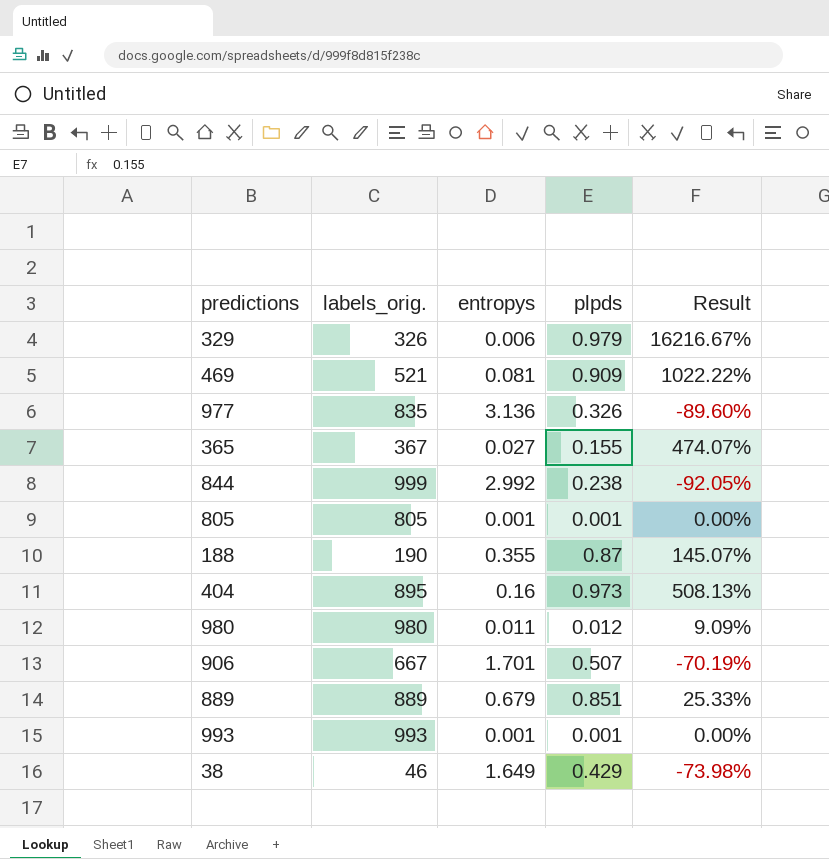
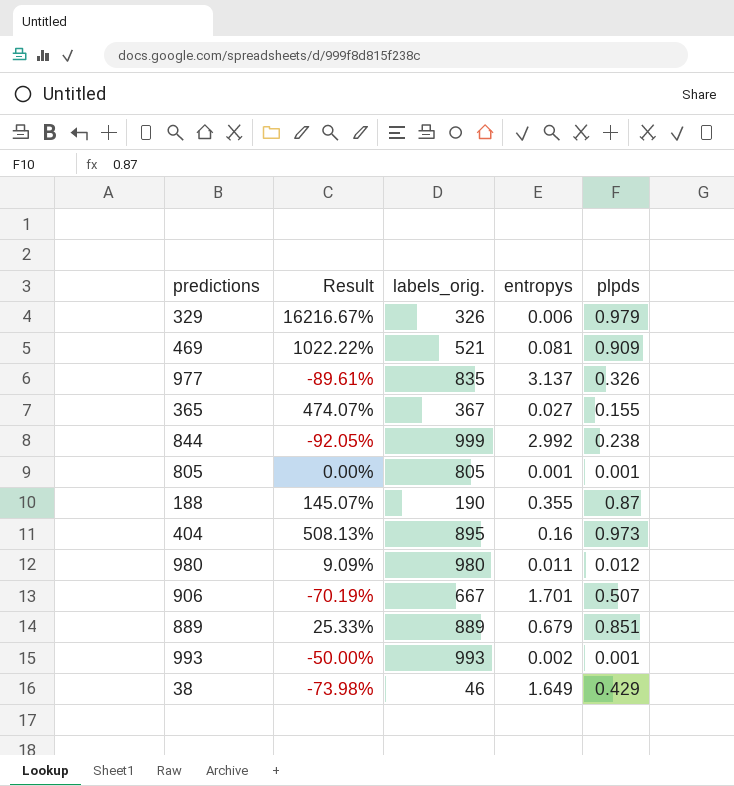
column Result | position: 5 -> 2
977 | Result: -89.60% -> -89.61%
977 | entropys: 3.136 -> 3.137
993 | Result: 0.00% -> -50.00%
993 | entropys: 0.001 -> 0.002

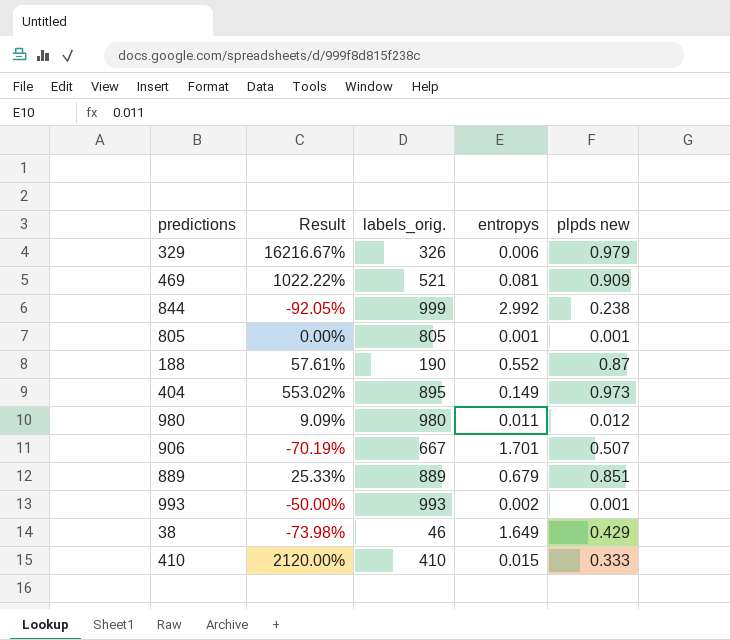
column name: plpds -> plpds new
row 977: -89.61% | 835 | 3.137 | 0.326 -> none
row 365: 474.07% | 367 | 0.027 | 0.155 -> none
188 | Result: 145.07% -> 57.61%
188 | entropys: 0.355 -> 0.552
404 | Result: 508.13% -> 553.02%
404 | entropys: 0.16 -> 0.149
row 410: none -> 2120.00% | 410 | 0.015 | 0.333

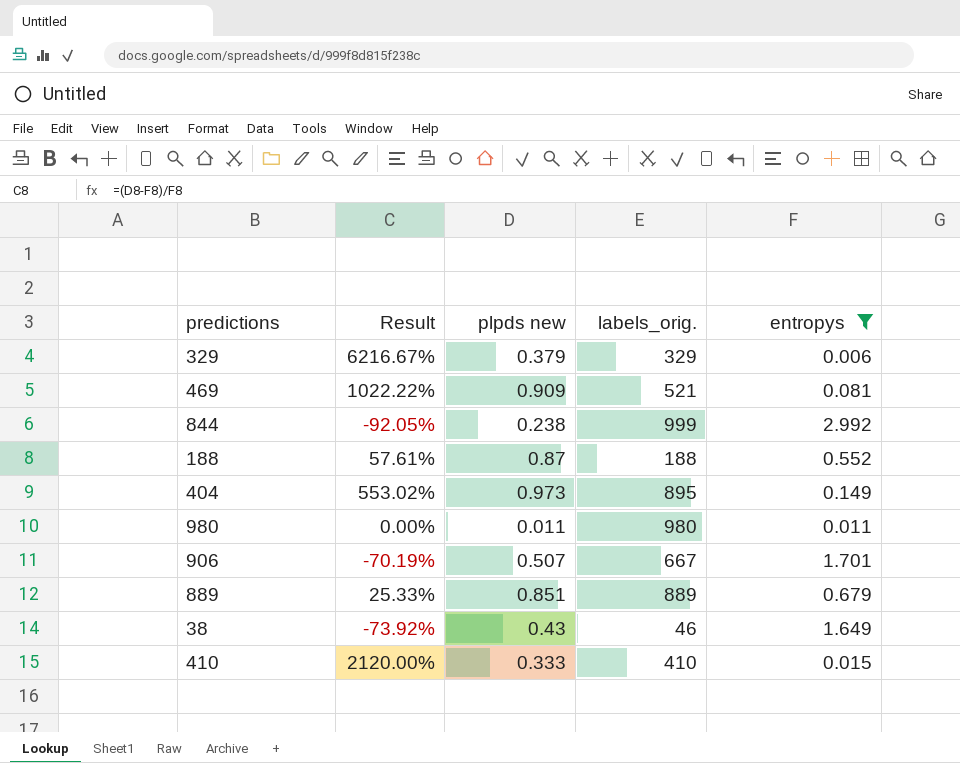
filter: none -> entropys >= 0.006
column plpds new | position: 5 -> 3
329 | Result: 16216.67% -> 6216.67%
329 | plpds new: 0.979 -> 0.379
329 | labels_orig.: 326 -> 329
188 | labels_orig.: 190 -> 188
980 | Result: 9.09% -> 0.00%
980 | plpds new: 0.012 -> 0.011
38 | Result: -73.98% -> -73.92%
38 | plpds new: 0.429 -> 0.43

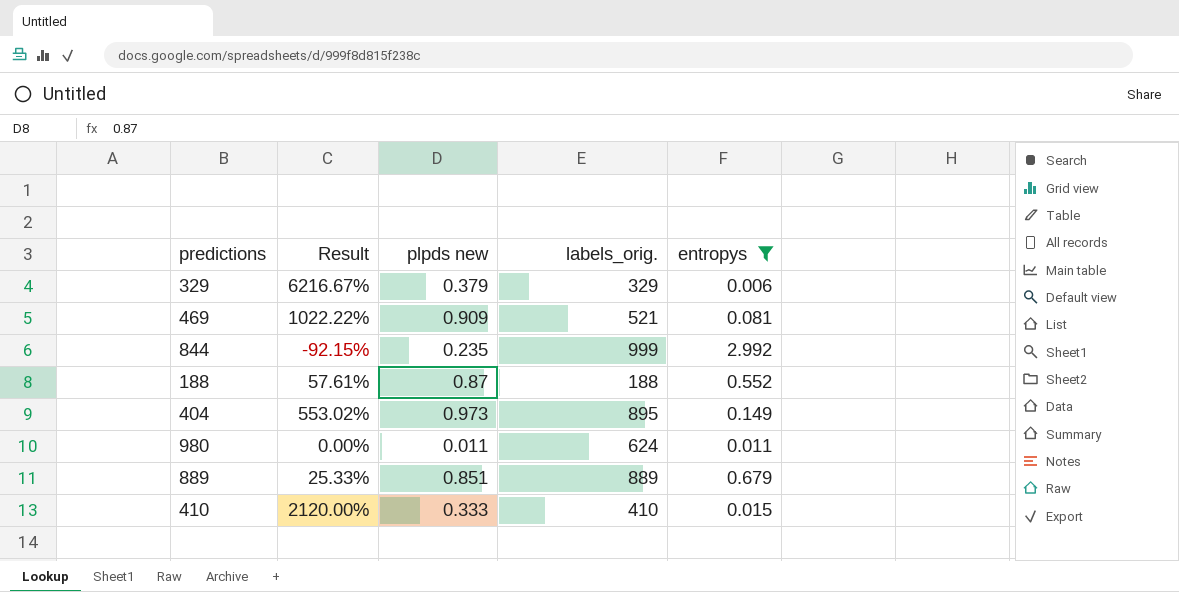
row 906: -70.19% | 0.507 | 667 | 1.701 -> none
row 38: -73.92% | 0.43 | 46 | 1.649 -> none
844 | Result: -92.05% -> -92.15%
844 | plpds new: 0.238 -> 0.235
980 | labels_orig.: 980 -> 624

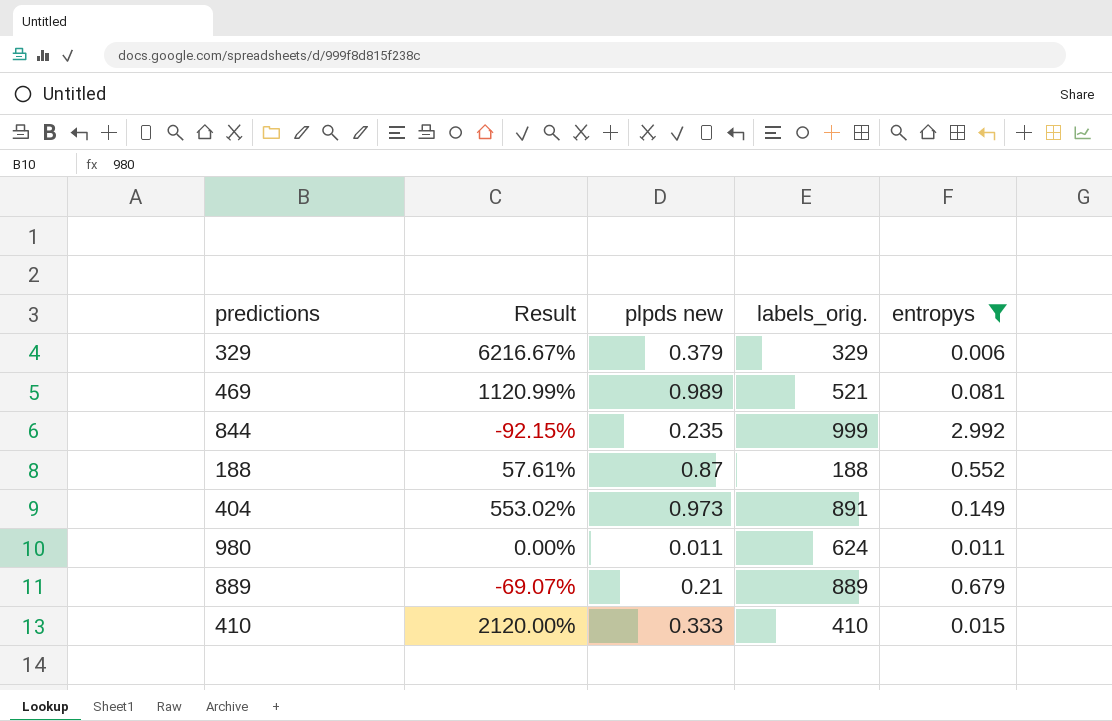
469 | Result: 1022.22% -> 1120.99%
469 | plpds new: 0.909 -> 0.989
404 | labels_orig.: 895 -> 891
889 | Result: 25.33% -> -69.07%
889 | plpds new: 0.851 -> 0.21

